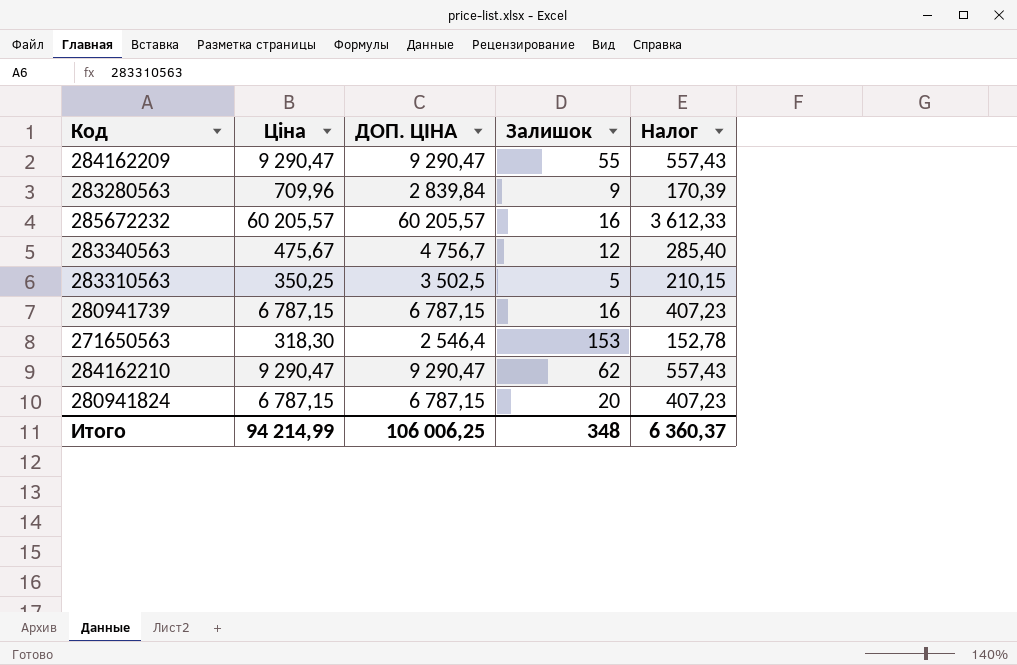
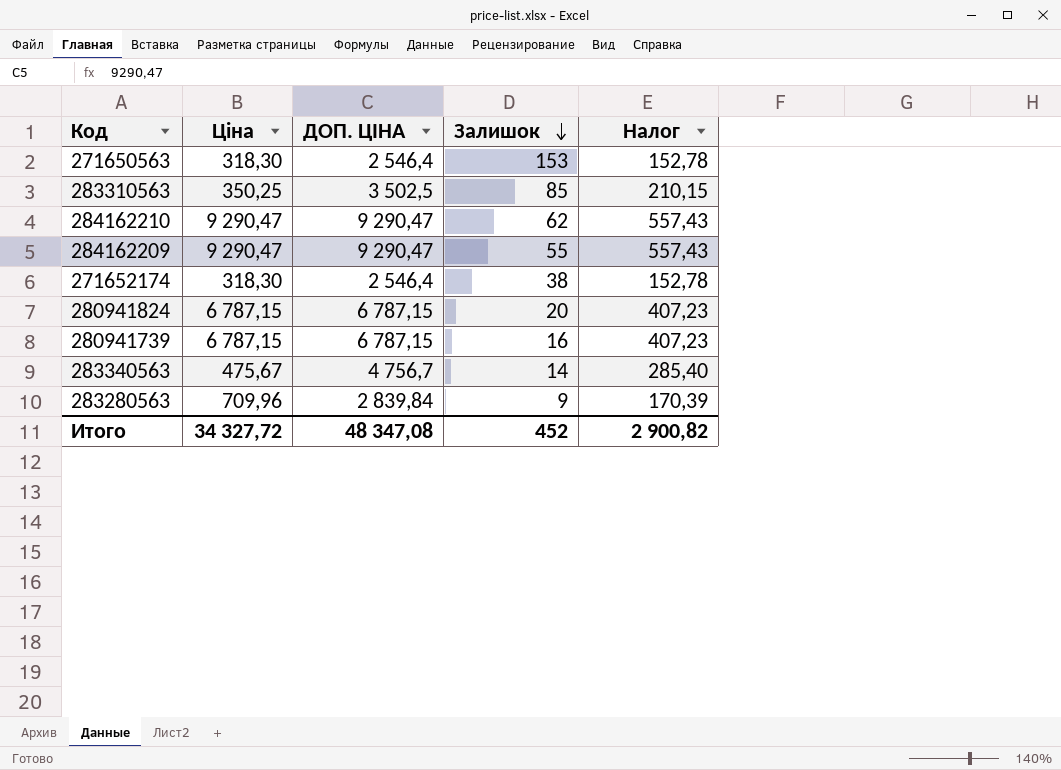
row order: none -> Залишок descending
row 285672232: 60 205,57 | 60 205,57 | 16 | 3 612,33 -> none
283310563 | Залишок: 5 -> 85
row 271652174: none -> 318,30 | 2 546,4 | 38 | 152,78
283340563 | Залишок: 12 -> 14
Итого | Ціна: 94 214,99 -> 34 327,72
Итого | ДОП. ЦІНА: 106 006,25 -> 48 347,08
Итого | Залишок: 348 -> 452
Итого | Налог: 6 360,37 -> 2 900,82

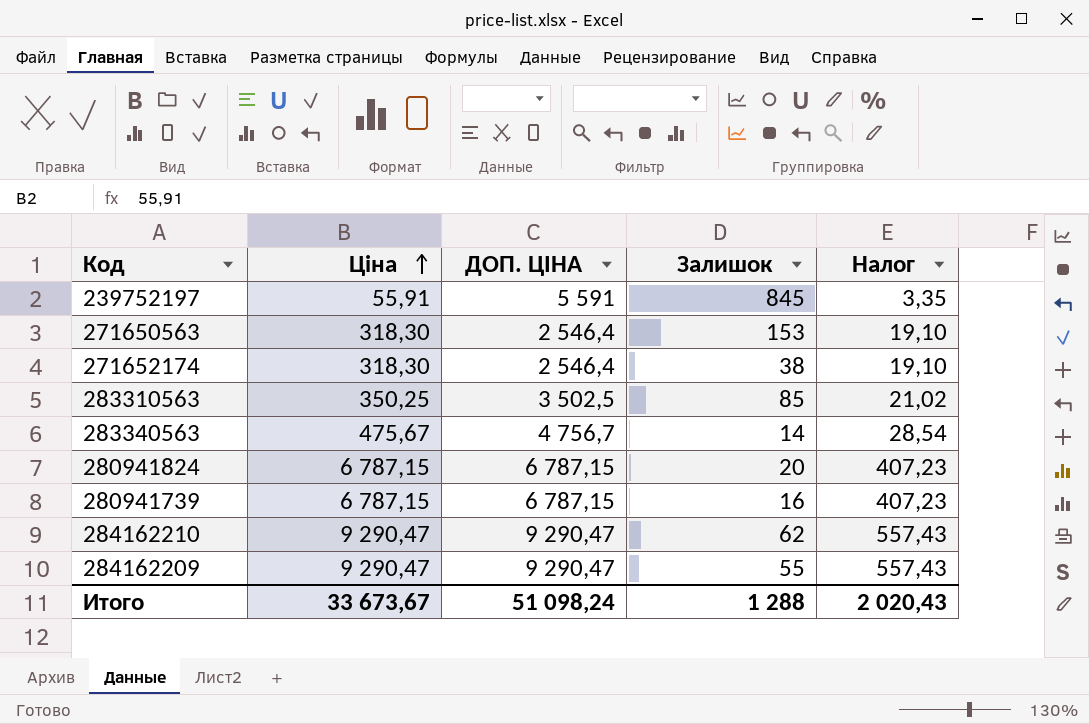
row order: Залишок descending -> Ціна ascending
column Налог | formula: [ДОП. ЦІНА] * 0,06 -> [Ціна] * 0,06
row 283280563: 709,96 | 2 839,84 | 9 | 170,39 -> none
row 239752197: none -> 55,91 | 5 591 | 845 | 3,35
Итого | Ціна: 34 327,72 -> 33 673,67
Итого | ДОП. ЦІНА: 48 347,08 -> 51 098,24
Итого | Залишок: 452 -> 1 288
Итого | Налог: 2 900,82 -> 2 020,43

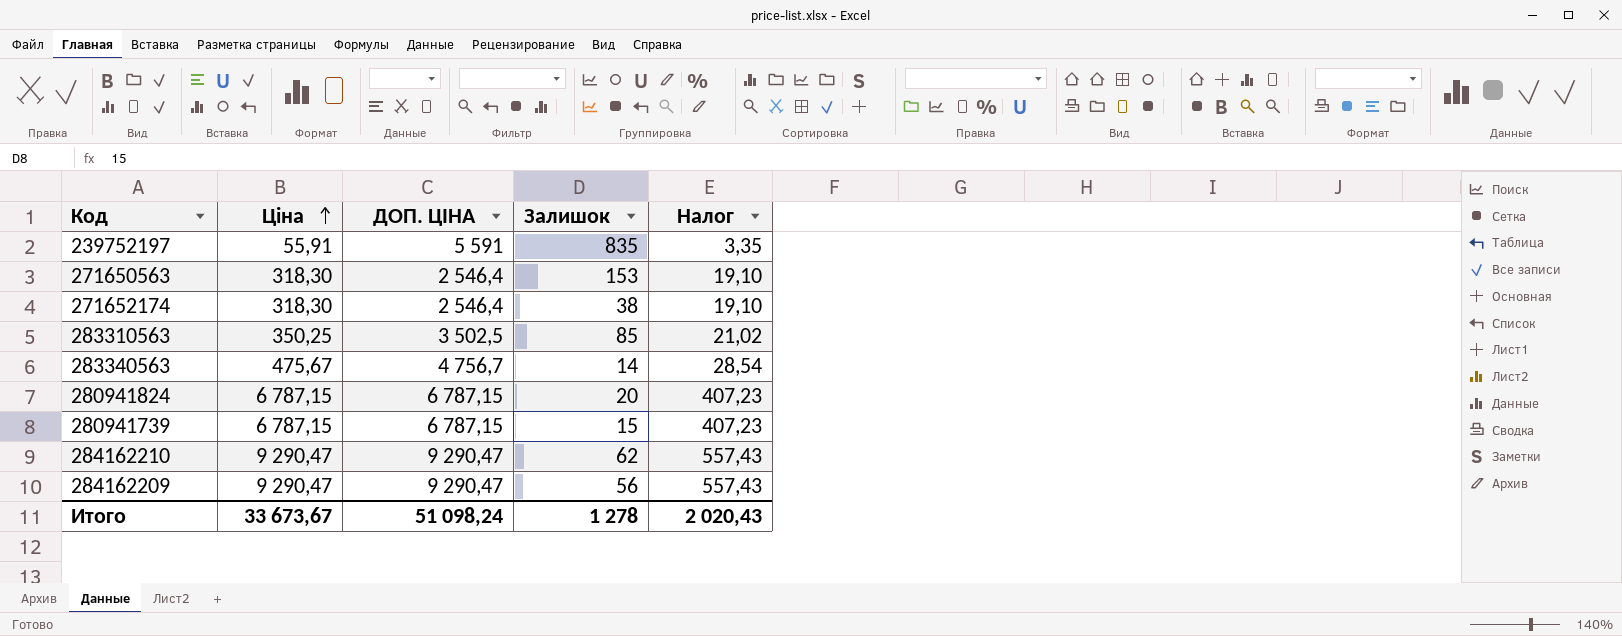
239752197 | Залишок: 845 -> 835
280941739 | Залишок: 16 -> 15
284162209 | Залишок: 55 -> 56
Итого | Залишок: 1 288 -> 1 278

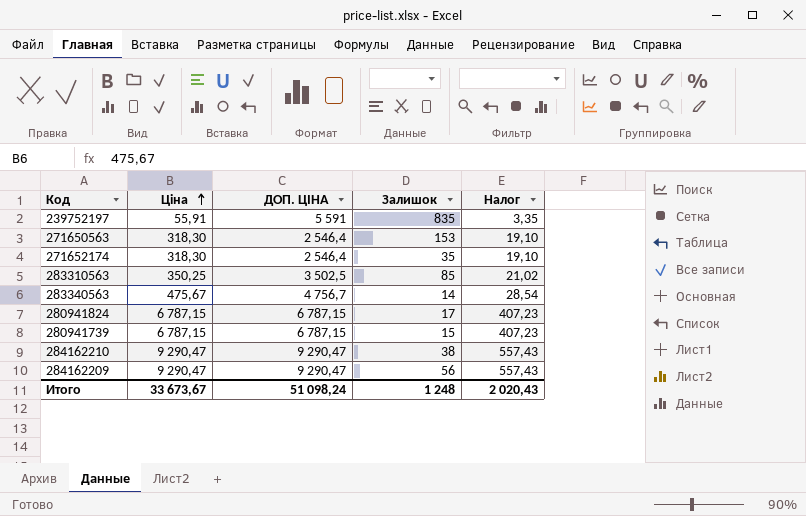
271652174 | Залишок: 38 -> 35
280941824 | Залишок: 20 -> 17
284162210 | Залишок: 62 -> 38
Итого | Залишок: 1 278 -> 1 248

